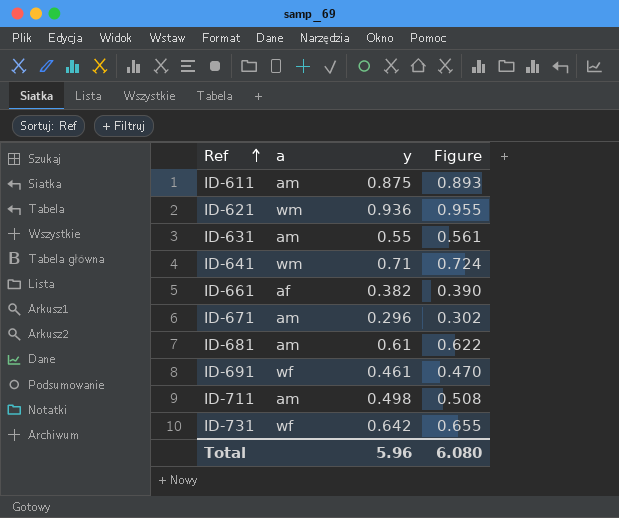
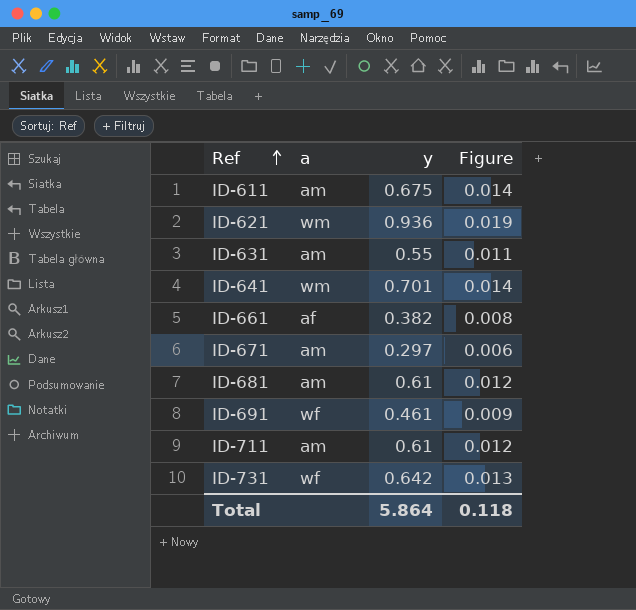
column Figure | formula: [y] * 1.02 -> [y] * 0.02
ID-611 | y: 0.875 -> 0.675
ID-641 | y: 0.71 -> 0.701
ID-671 | y: 0.296 -> 0.297
ID-711 | y: 0.498 -> 0.61
Total | y: 5.96 -> 5.864
Total | Figure: 6.080 -> 0.118

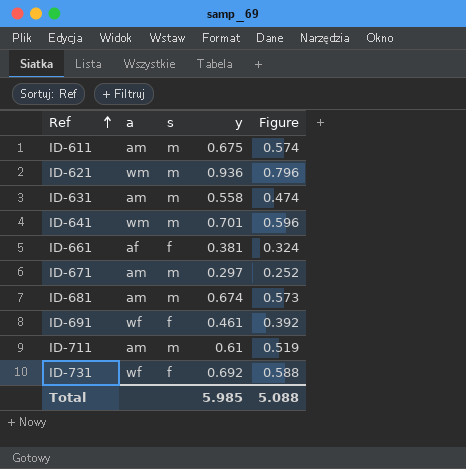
column s | position: none -> 3
column Figure | formula: [y] * 0.02 -> [y] * 0.85
ID-631 | y: 0.55 -> 0.558
ID-661 | y: 0.382 -> 0.381
ID-681 | y: 0.61 -> 0.674
ID-731 | y: 0.642 -> 0.692
Total | y: 5.864 -> 5.985
Total | Figure: 0.118 -> 5.088

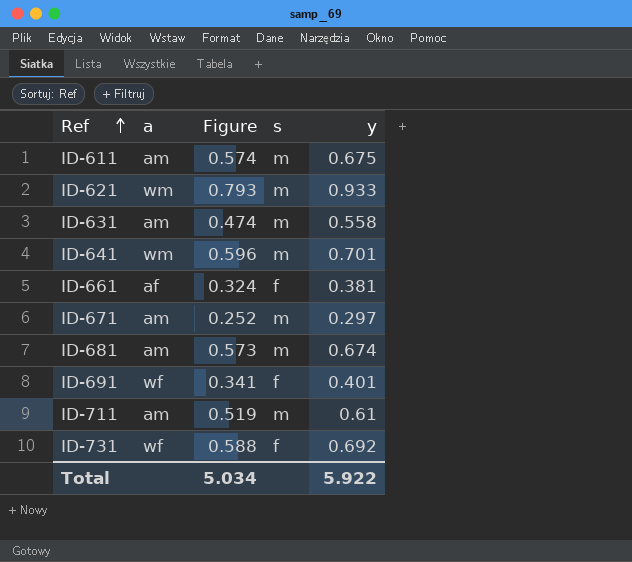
column Figure | position: 5 -> 3
ID-621 | Figure: 0.796 -> 0.793
ID-621 | y: 0.936 -> 0.933
ID-691 | Figure: 0.392 -> 0.341
ID-691 | y: 0.461 -> 0.401
Total | Figure: 5.088 -> 5.034
Total | y: 5.985 -> 5.922

